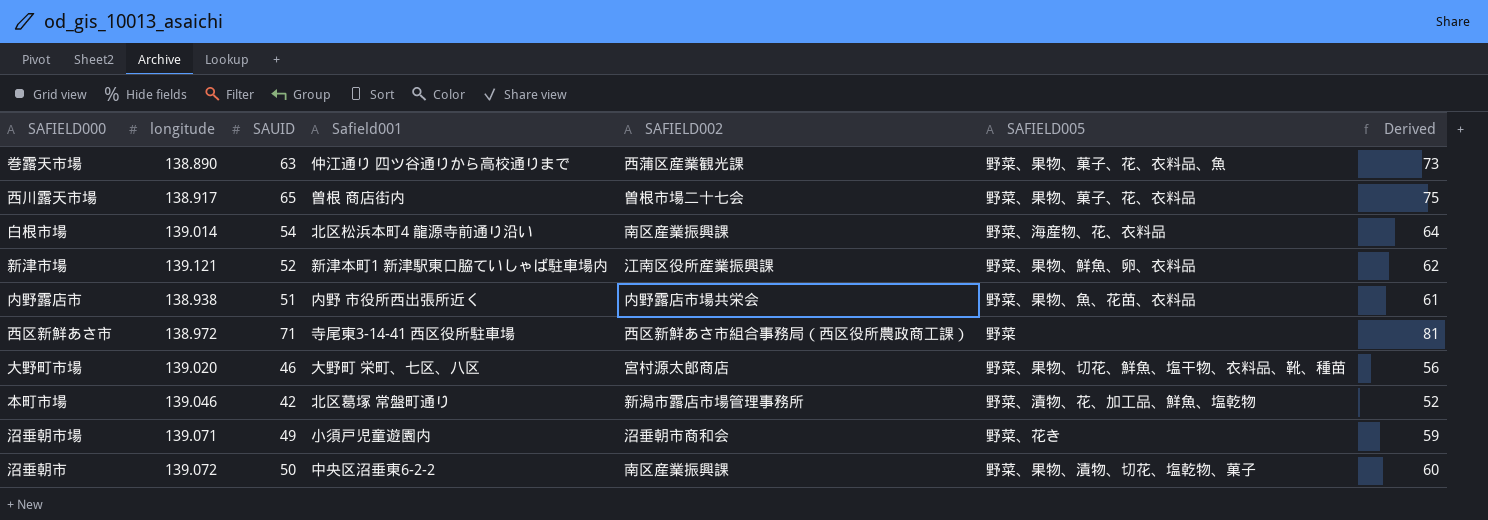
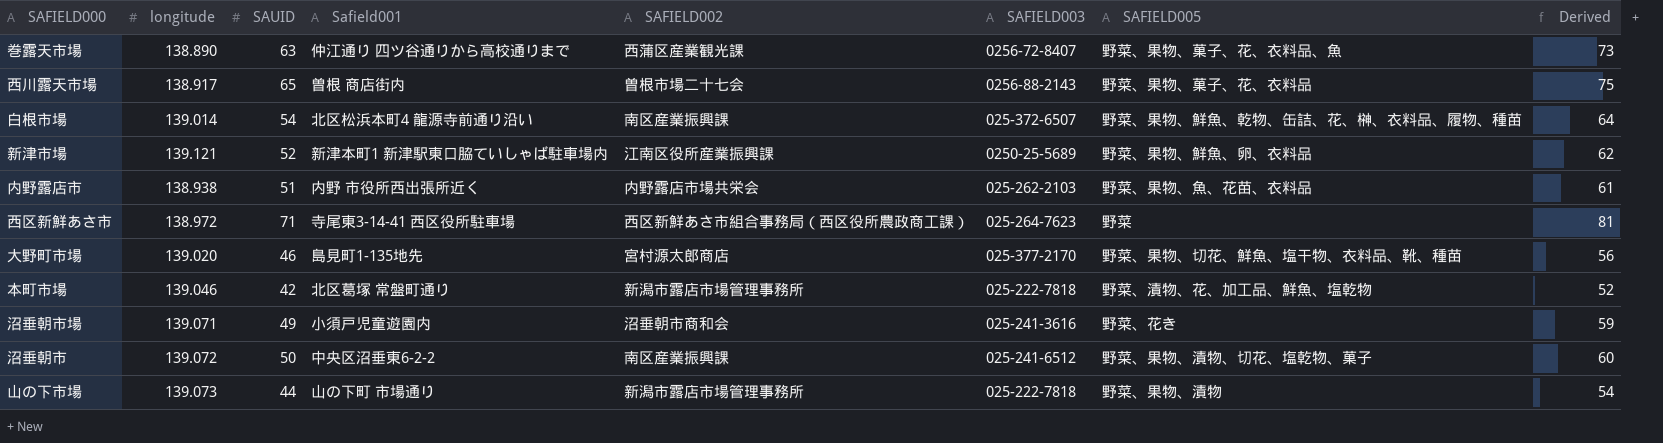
column SAFIELD003 | position: none -> 6
白根市場 | SAFIELD005: 野菜、海産物、花、衣料品 -> 野菜、果物、鮮魚、乾物、缶詰、花、榊、衣料品、履物、種苗
大野町市場 | Safield001: 大野町 栄町、七区、八区 -> 島見町1-135地先
row 山の下市場: none -> 139.073 | 44 | 山の下町 市場通り | 新潟市露店市場管理事務所 | 025-222-7818 | 野菜、果物、漬物 | 54

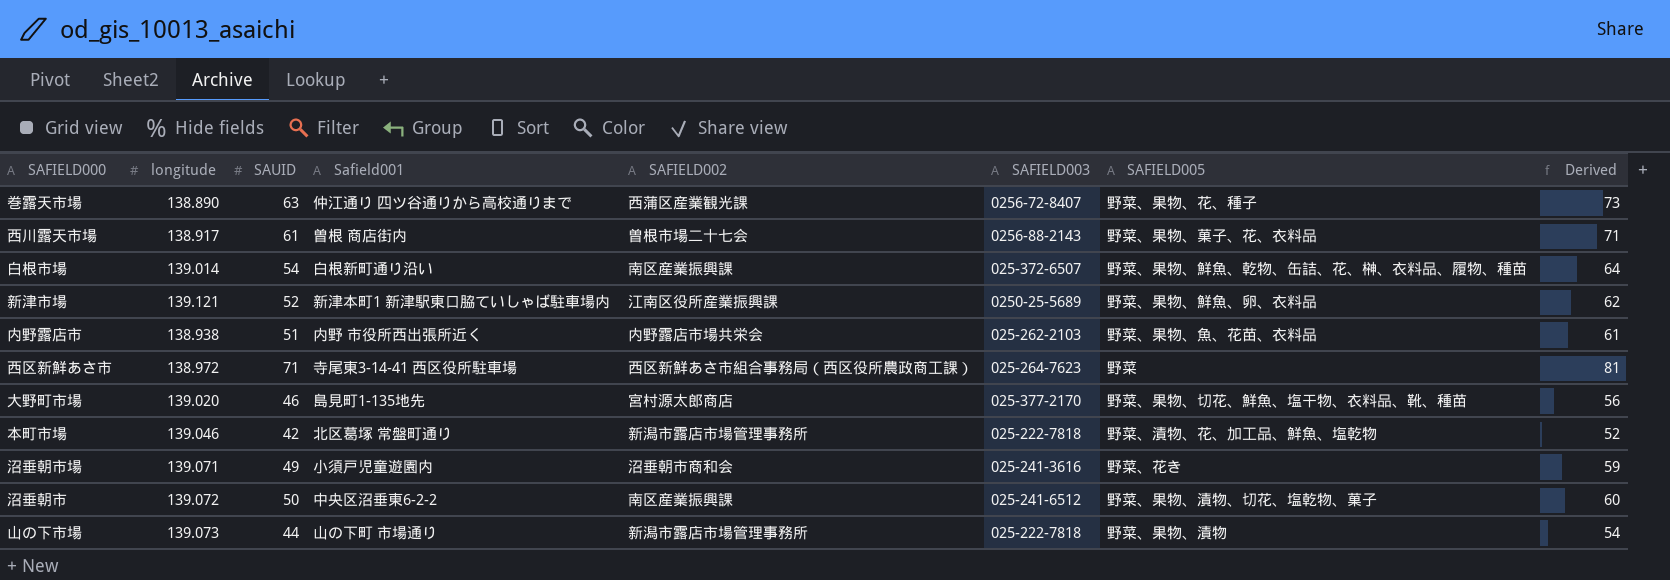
巻露天市場 | SAFIELD005: 野菜、果物、菓子、花、衣料品、魚 -> 野菜、果物、花、種子
西川露天市場 | SAUID: 65 -> 61
西川露天市場 | Derived: 75 -> 71
白根市場 | Safield001: 北区松浜本町4 龍源寺前通り沿い -> 白根新町通り沿い

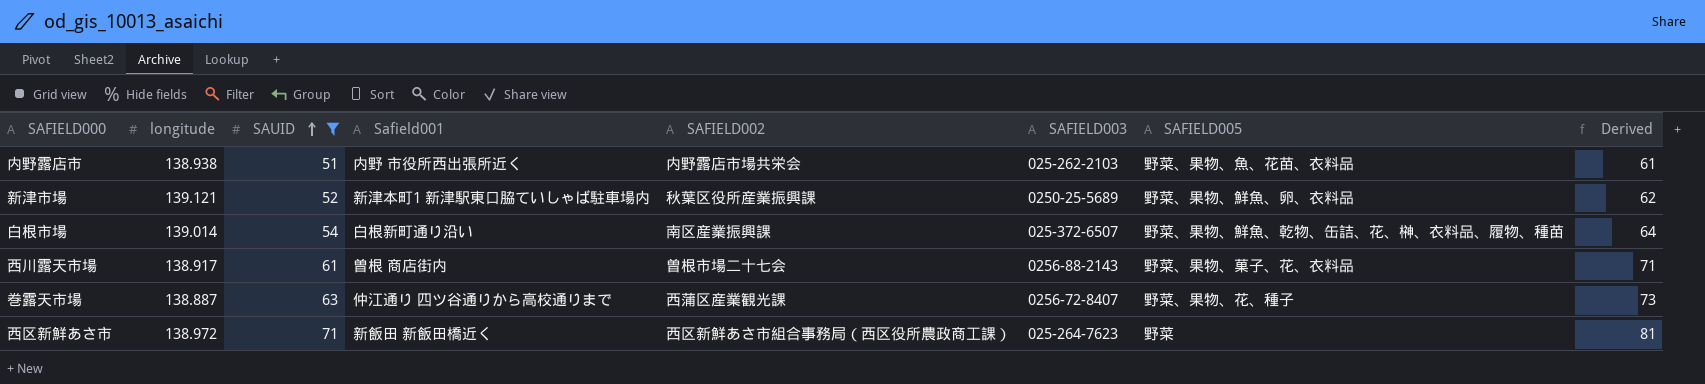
filter: none -> SAUID >= 51
row order: none -> SAUID ascending
新津市場 | SAFIELD002: 江南区役所産業振興課 -> 秋葉区役所産業振興課
巻露天市場 | longitude: 138.890 -> 138.887
西区新鮮あさ市 | Safield001: 寺尾東3-14-41 西区役所駐車場 -> 新飯田 新飯田橋近く

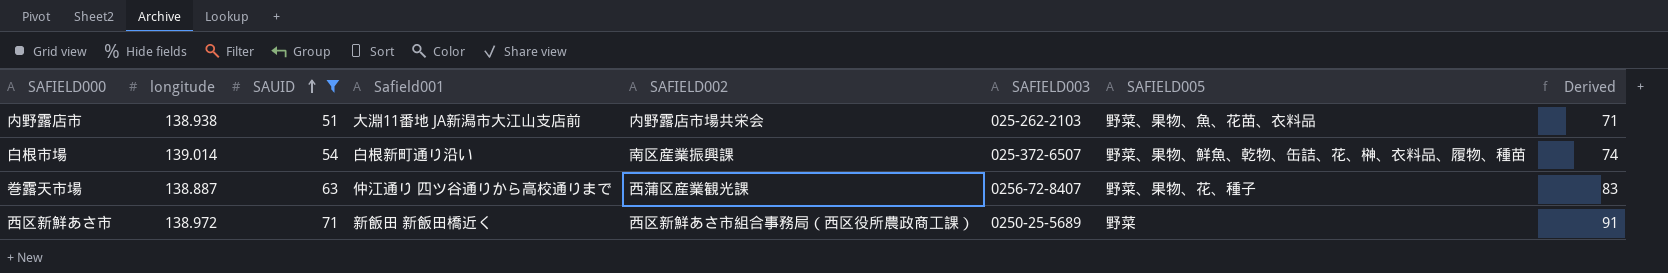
column Derived | formula: [SAUID] + 10 -> [SAUID] + 20
row 新津市場: 139.121 | 52 | 新津本町1 新津駅東口脇ていしゃば駐車場内 | 秋葉区役所産業振興課 | 0250-25-5689 | 野菜、果物、鮮魚、卵、衣料品 | 62 -> none
row 西川露天市場: 138.917 | 61 | 曽根 商店街内 | 曽根市場二十七会 | 0256-88-2143 | 野菜、果物、菓子、花、衣料品 | 71 -> none
内野露店市 | Safield001: 内野 市役所西出張所近く -> 大淵11番地 JA新潟市大江山支店前
西区新鮮あさ市 | SAFIELD003: 025-264-7623 -> 0250-25-5689

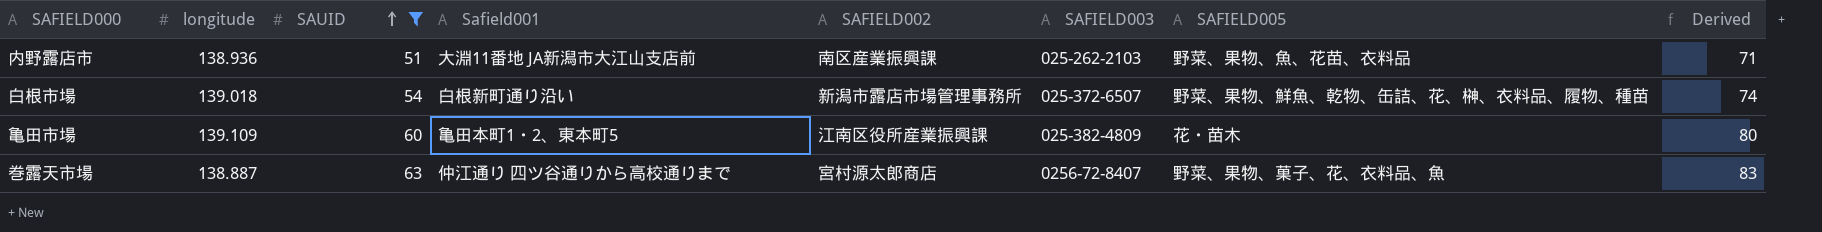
row 西区新鮮あさ市: 138.972 | 71 | 新飯田 新飯田橋近く | 西区新鮮あさ市組合事務局（西区役所農政商工課） | 0250-25-5689 | 野菜 | 91 -> none
内野露店市 | longitude: 138.938 -> 138.936
内野露店市 | SAFIELD002: 内野露店市場共栄会 -> 南区産業振興課
白根市場 | longitude: 139.014 -> 139.018
白根市場 | SAFIELD002: 南区産業振興課 -> 新潟市露店市場管理事務所
row 亀田市場: none -> 139.109 | 60 | 亀田本町1・2、東本町5 | 江南区役所産業振興課 | 025-382-4809 | 花・苗木 | 80
巻露天市場 | SAFIELD002: 西蒲区産業観光課 -> 宮村源太郎商店
巻露天市場 | SAFIELD005: 野菜、果物、花、種子 -> 野菜、果物、菓子、花、衣料品、魚

